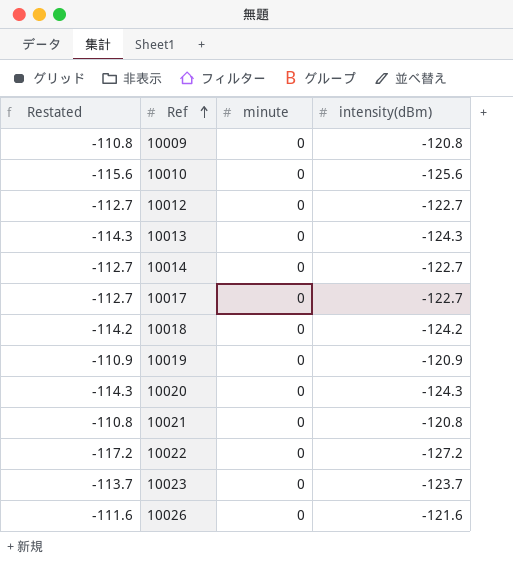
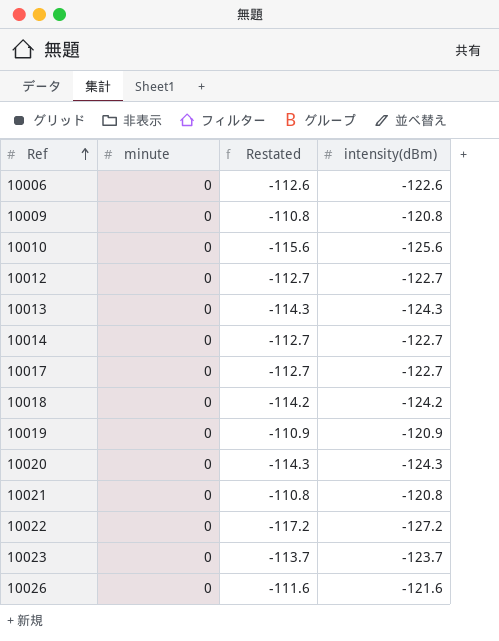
column Restated | position: 1 -> 3
row 10006: none -> 0 | -112.6 | -122.6

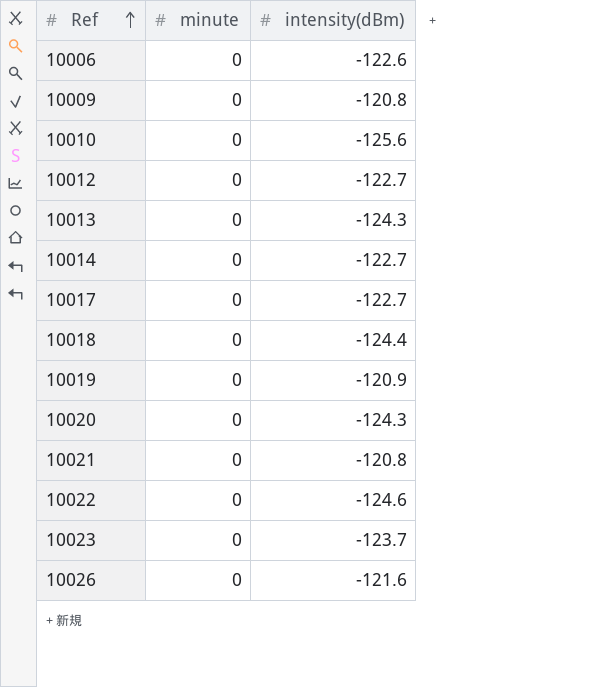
column Restated | formula: [intensity(dBm)] + 10 -> none
10018 | intensity(dBm): -124.2 -> -124.4
10022 | intensity(dBm): -127.2 -> -124.6

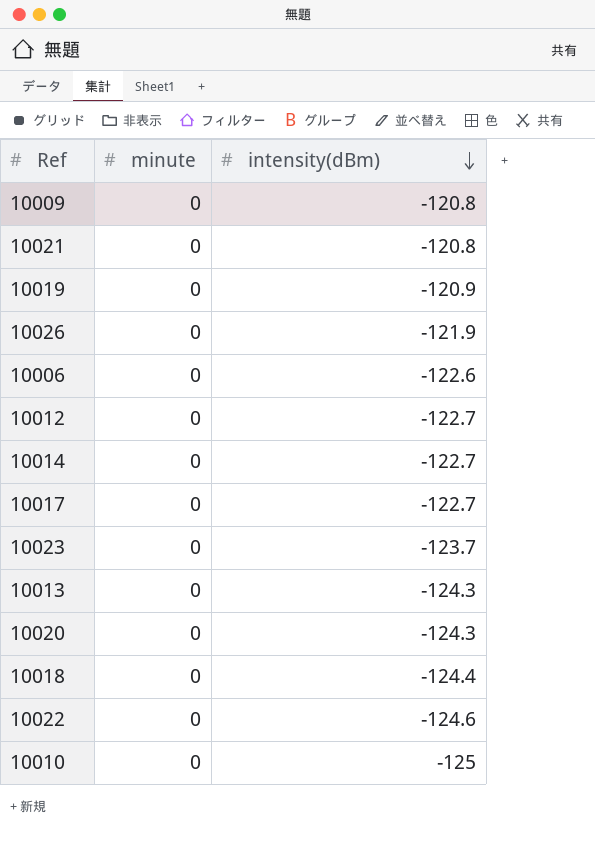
row order: Ref ascending -> intensity(dBm) descending
10026 | intensity(dBm): -121.6 -> -121.9
10010 | intensity(dBm): -125.6 -> -125

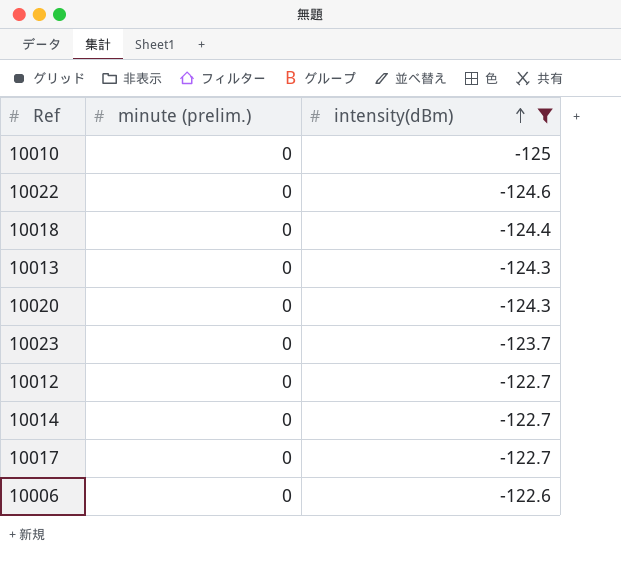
filter: none -> intensity(dBm) <= -122.6
row order: intensity(dBm) descending -> intensity(dBm) ascending
column name: minute -> minute (prelim.)

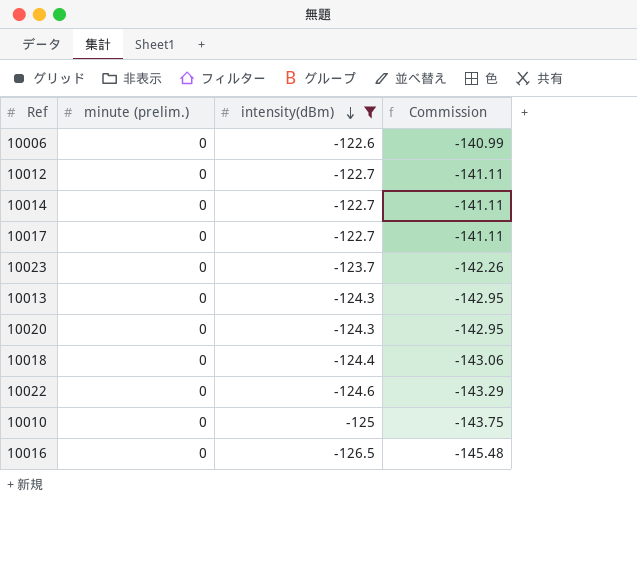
row order: intensity(dBm) ascending -> intensity(dBm) descending
column Commission | formula: none -> [intensity(dBm)] * 1.15
row 10016: none -> 0 | -126.5 | -145.48

